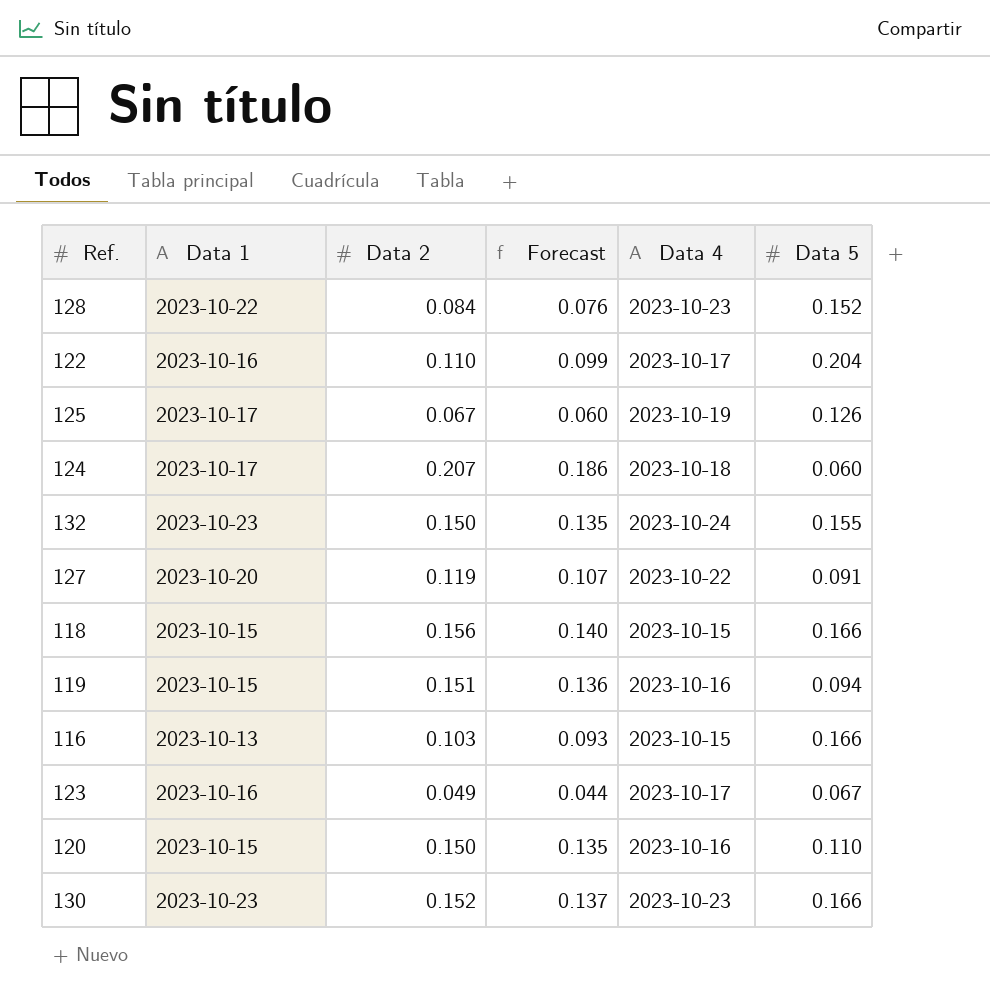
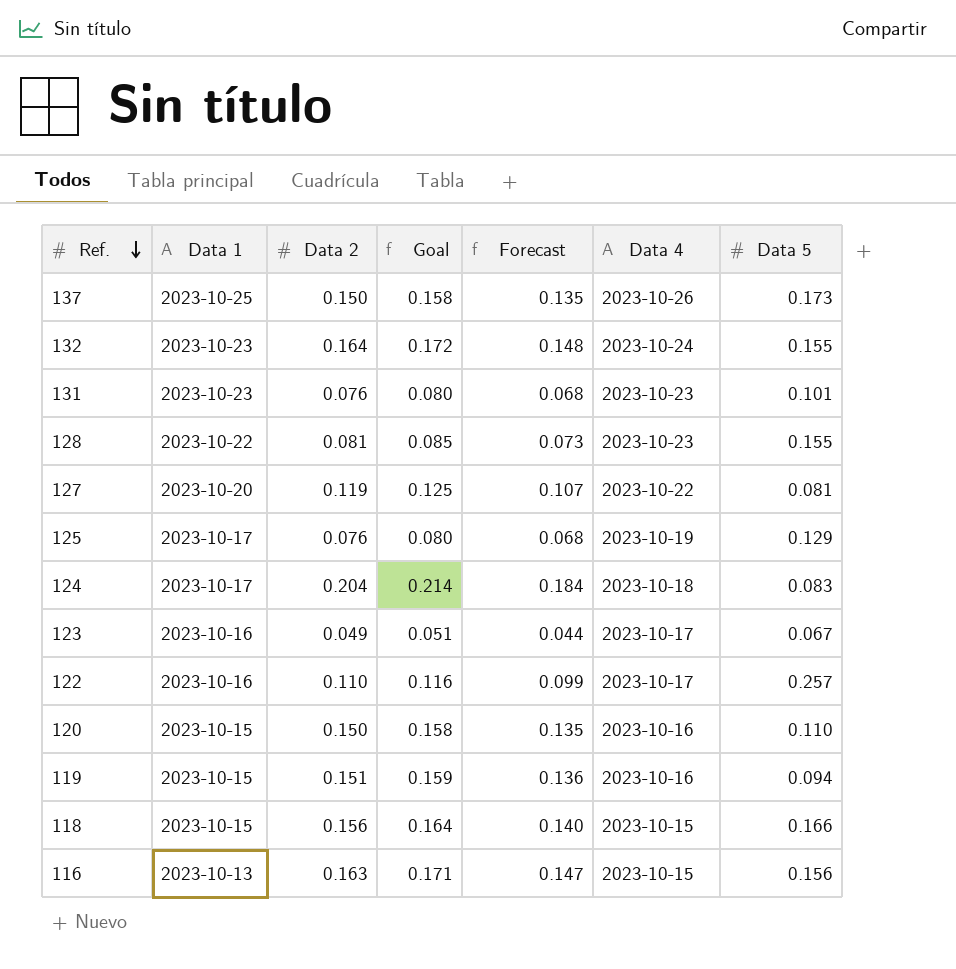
row order: none -> Ref. descending
column Goal | formula: none -> [Data 2] * 1.05
row 130: 2023-10-23 | 0.152 | 0.137 | 2023-10-23 | 0.166 -> none
row 137: none -> 2023-10-25 | 0.150 | 0.158 | 0.135 | 2023-10-26 | 0.173
132 | Data 2: 0.150 -> 0.164
132 | Forecast: 0.135 -> 0.148
row 131: none -> 2023-10-23 | 0.076 | 0.080 | 0.068 | 2023-10-23 | 0.101
128 | Data 2: 0.084 -> 0.081
128 | Forecast: 0.076 -> 0.073
128 | Data 5: 0.152 -> 0.155
127 | Data 5: 0.091 -> 0.081
125 | Data 2: 0.067 -> 0.076
125 | Forecast: 0.060 -> 0.068
125 | Data 5: 0.126 -> 0.129
124 | Data 2: 0.207 -> 0.204
124 | Forecast: 0.186 -> 0.184
124 | Data 5: 0.060 -> 0.083
122 | Data 5: 0.204 -> 0.257
116 | Data 2: 0.103 -> 0.163
116 | Forecast: 0.093 -> 0.147
116 | Data 5: 0.166 -> 0.156

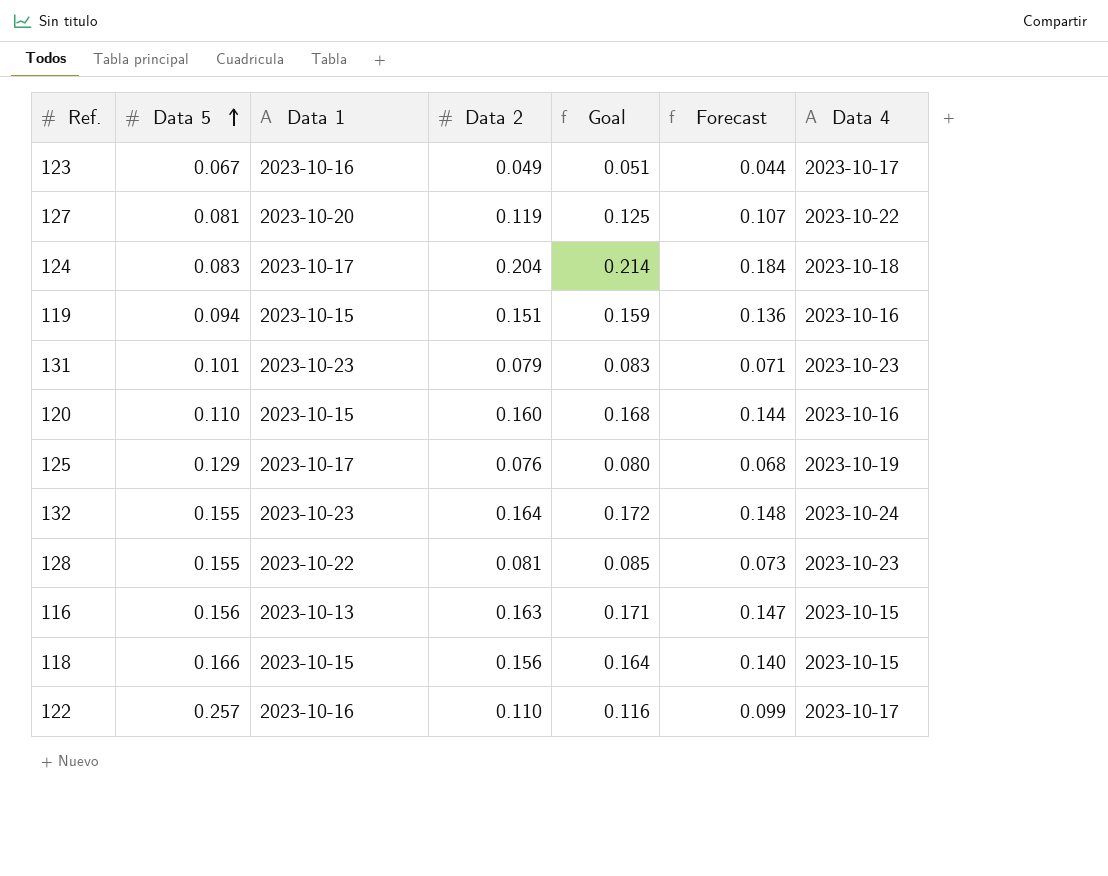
row order: Ref. descending -> Data 5 ascending
column Data 5 | position: 7 -> 2
row 137: 2023-10-25 | 0.150 | 0.158 | 0.135 | 2023-10-26 | 0.173 -> none
131 | Data 2: 0.076 -> 0.079
131 | Goal: 0.080 -> 0.083
131 | Forecast: 0.068 -> 0.071
120 | Data 2: 0.150 -> 0.160
120 | Goal: 0.158 -> 0.168
120 | Forecast: 0.135 -> 0.144

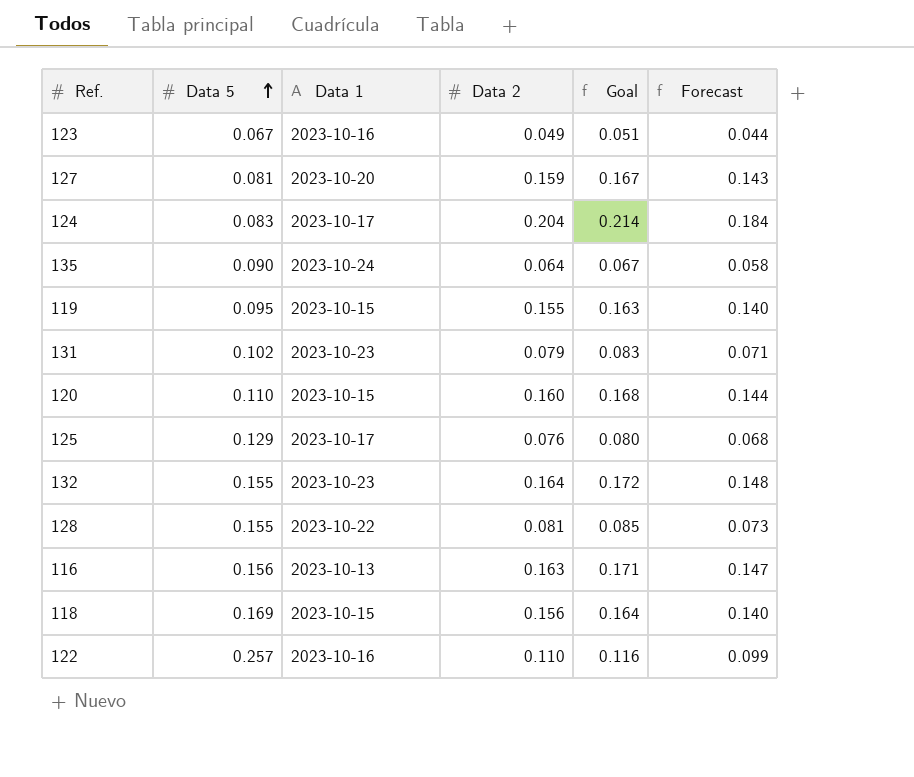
column Data 4 | position: 7 -> none
127 | Data 2: 0.119 -> 0.159
127 | Goal: 0.125 -> 0.167
127 | Forecast: 0.107 -> 0.143
row 135: none -> 0.090 | 2023-10-24 | 0.064 | 0.067 | 0.058
119 | Data 5: 0.094 -> 0.095
119 | Data 2: 0.151 -> 0.155
119 | Goal: 0.159 -> 0.163
119 | Forecast: 0.136 -> 0.140
131 | Data 5: 0.101 -> 0.102
118 | Data 5: 0.166 -> 0.169

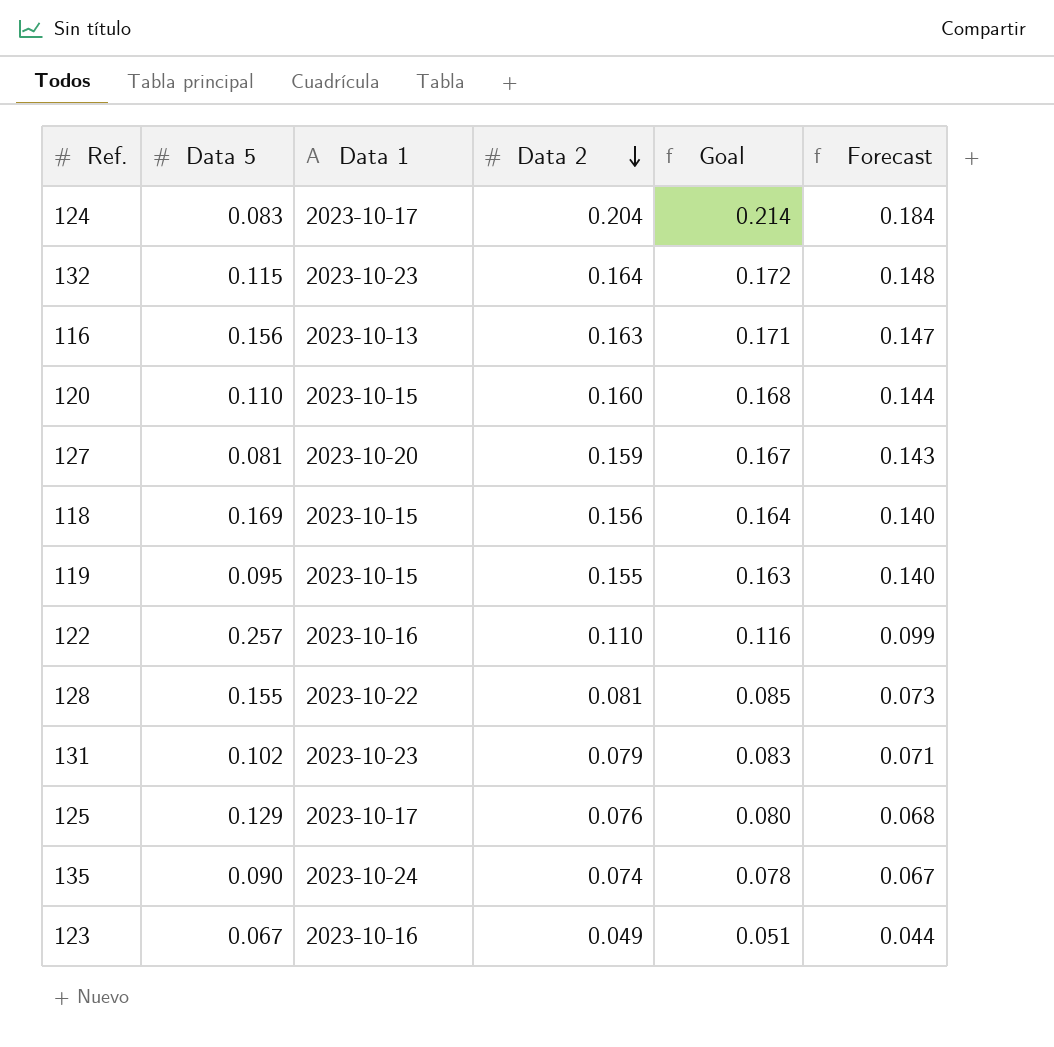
row order: Data 5 ascending -> Data 2 descending
132 | Data 5: 0.155 -> 0.115
135 | Data 2: 0.064 -> 0.074
135 | Goal: 0.067 -> 0.078
135 | Forecast: 0.058 -> 0.067

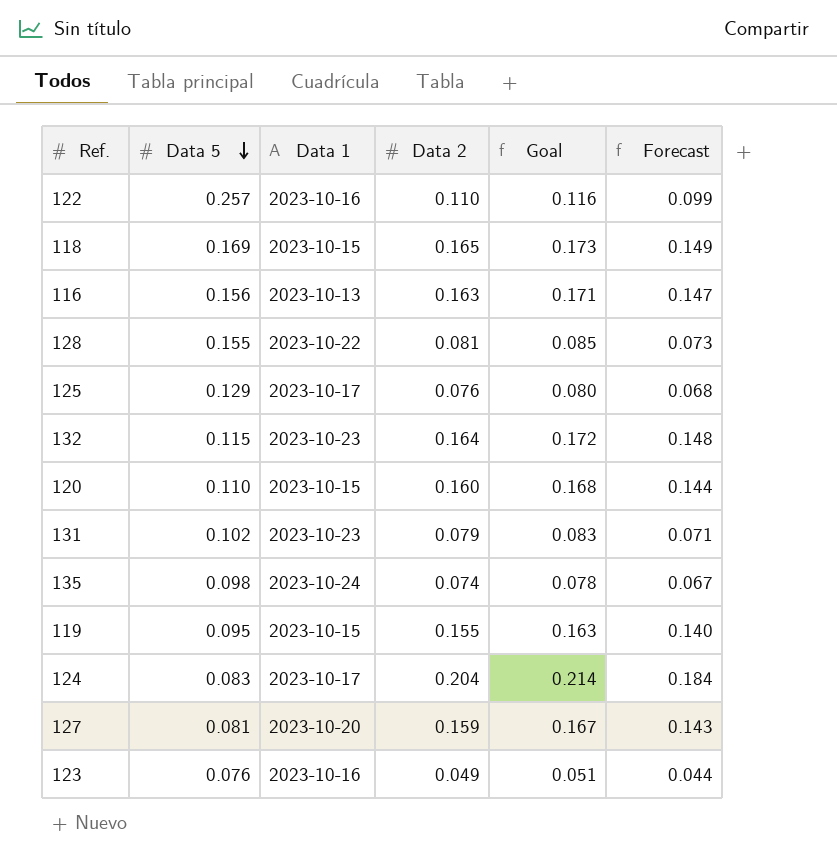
row order: Data 2 descending -> Data 5 descending
118 | Data 2: 0.156 -> 0.165
118 | Goal: 0.164 -> 0.173
118 | Forecast: 0.140 -> 0.149
135 | Data 5: 0.090 -> 0.098
123 | Data 5: 0.067 -> 0.076

